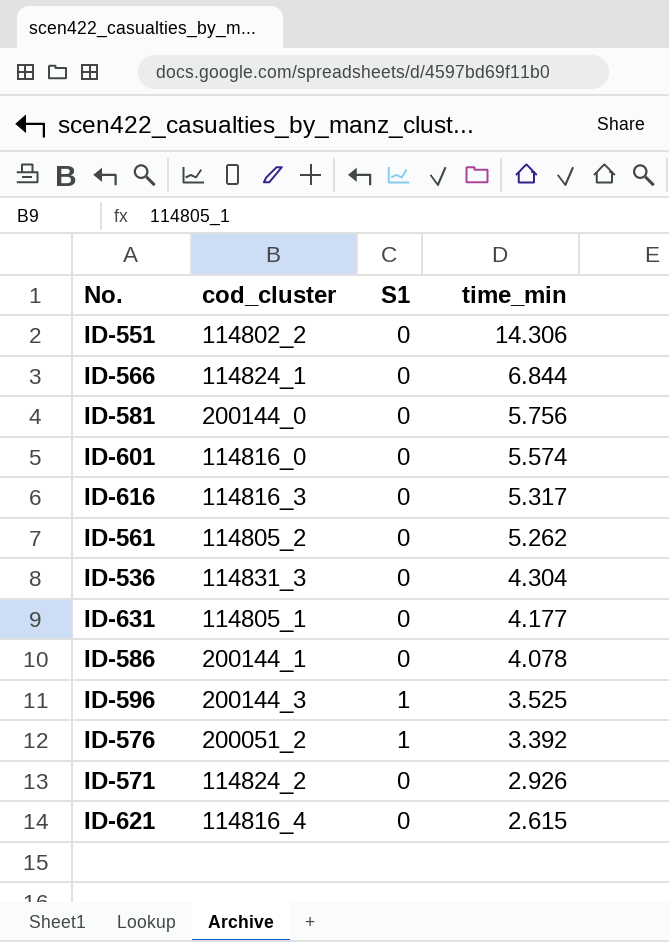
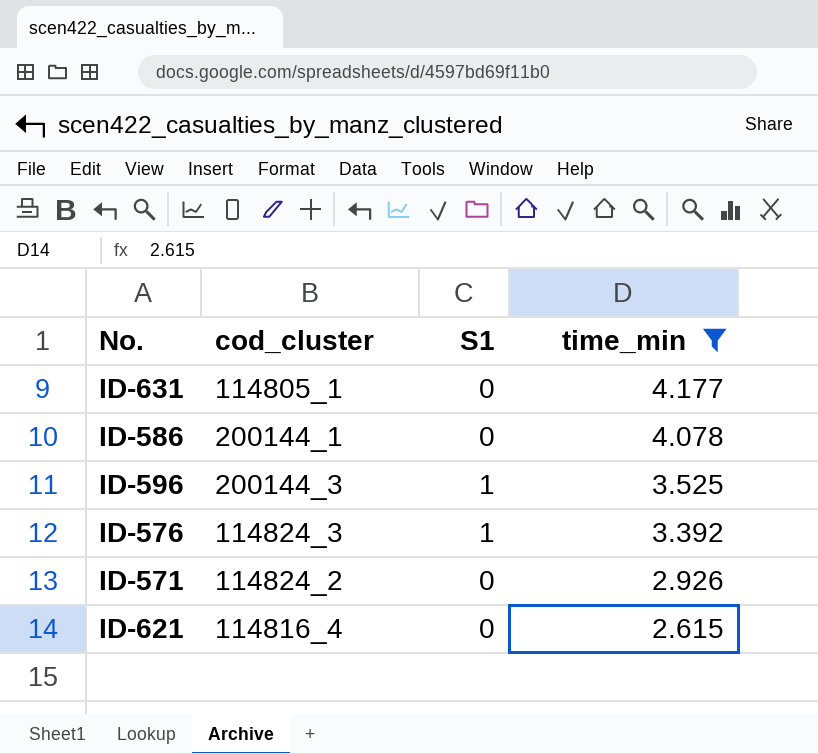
filter: none -> time_min <= 4.177
ID-576 | cod_cluster: 200051_2 -> 114824_3

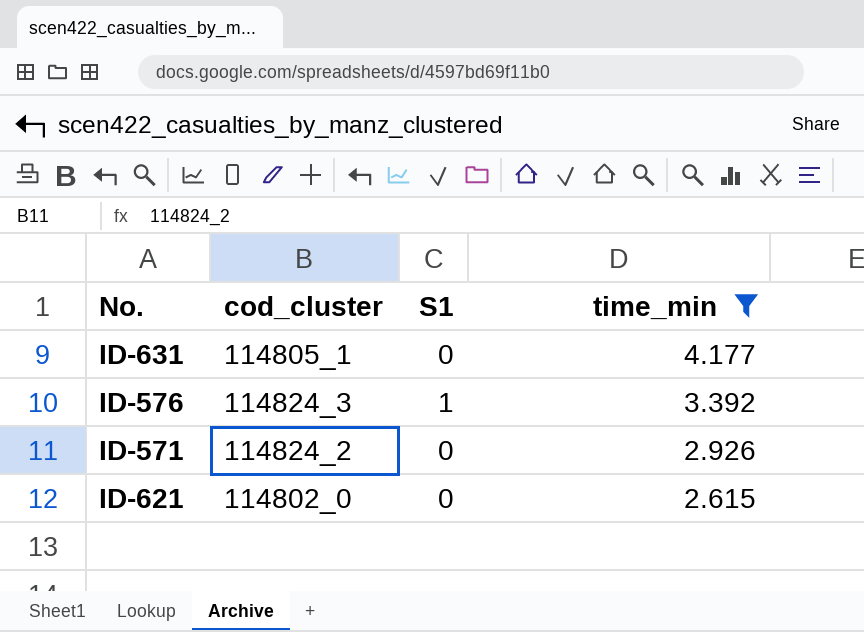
row ID-586: 200144_1 | 0 | 4.078 -> none
row ID-596: 200144_3 | 1 | 3.525 -> none
ID-621 | cod_cluster: 114816_4 -> 114802_0

